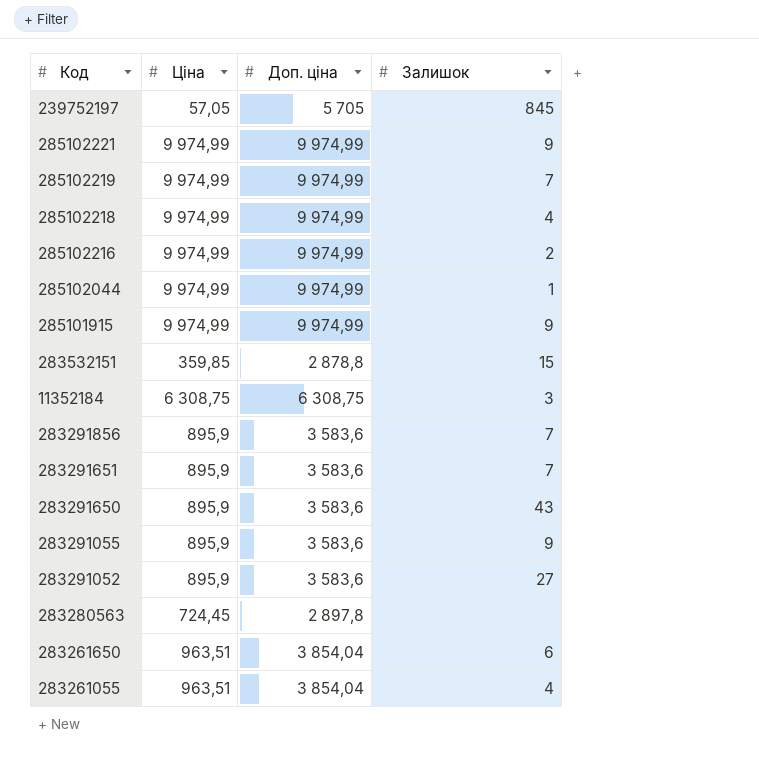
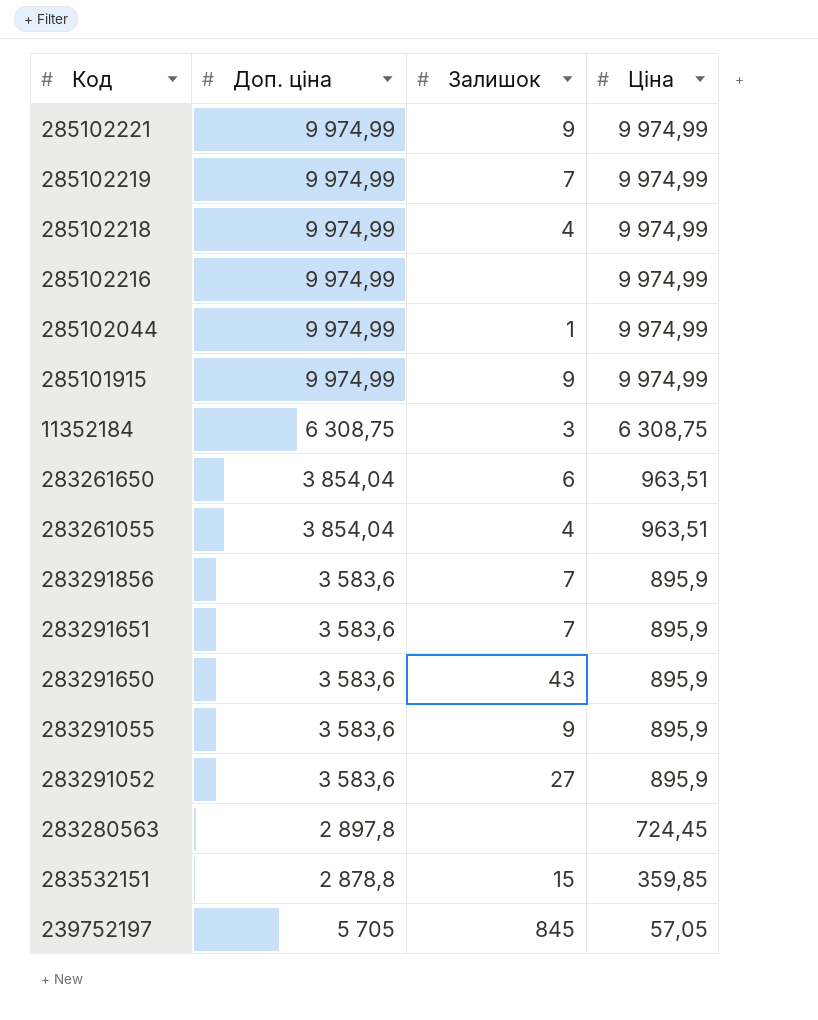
row order: none -> Ціна descending
column Ціна | position: 2 -> 4
285102216 | Залишок: 2 -> none

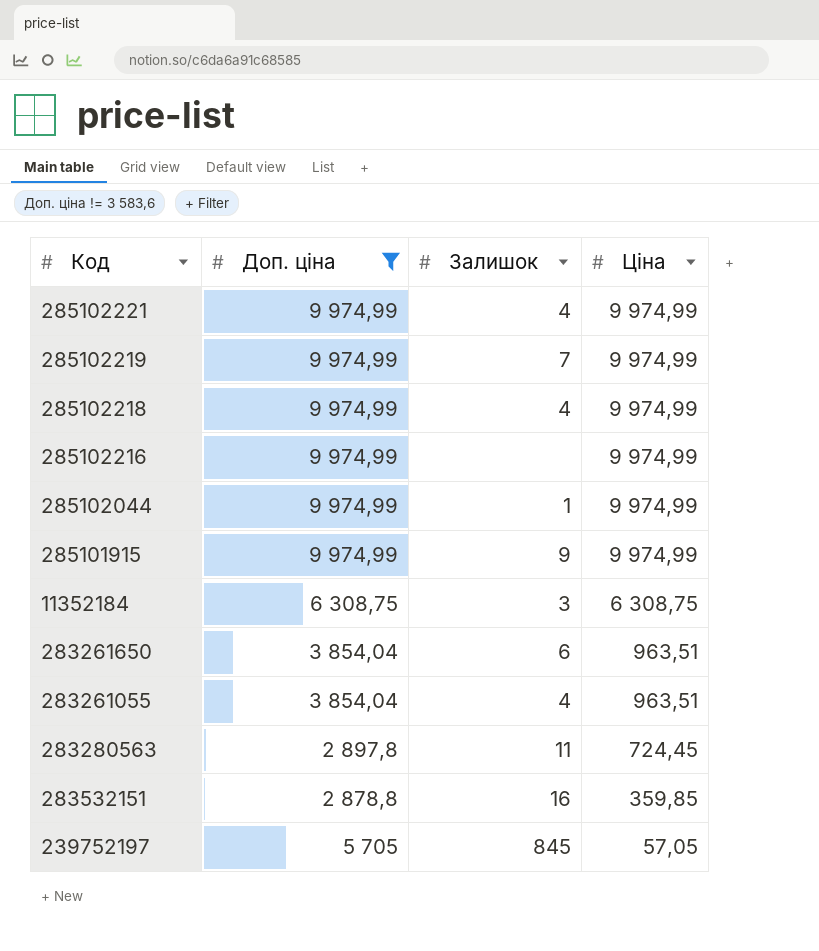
filter: none -> Доп. ціна != 3 583,6
285102221 | Залишок: 9 -> 4
283280563 | Залишок: none -> 11
283532151 | Залишок: 15 -> 16

